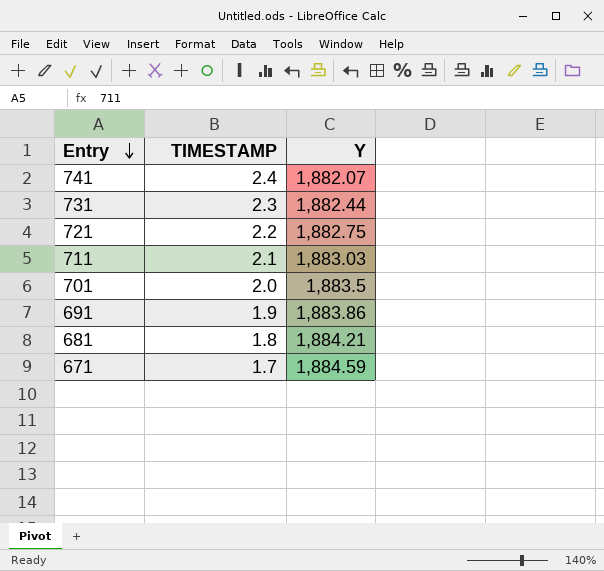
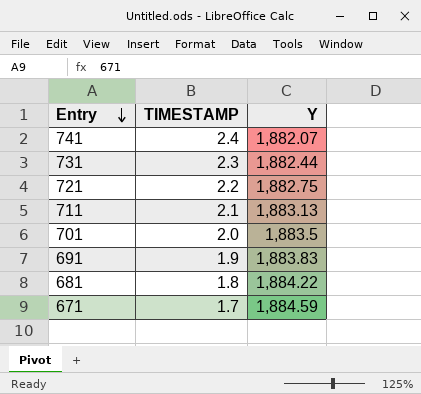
711 | Y: 1,883.03 -> 1,883.13
691 | Y: 1,883.86 -> 1,883.83
681 | Y: 1,884.21 -> 1,884.22

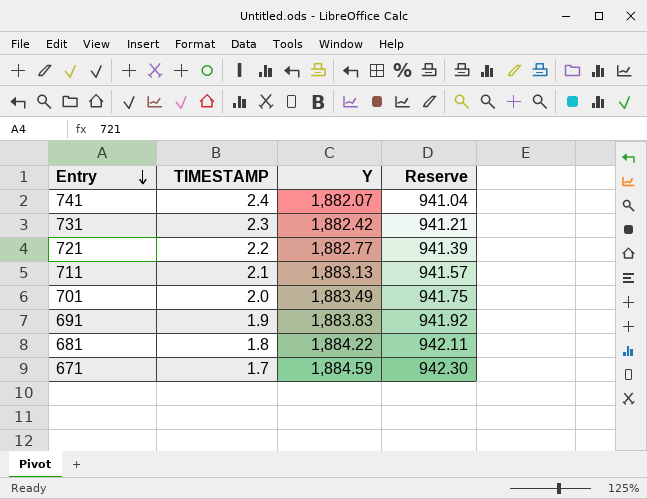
column Reserve | formula: none -> [Y] * 0.5
731 | Y: 1,882.44 -> 1,882.42
721 | Y: 1,882.75 -> 1,882.77
701 | Y: 1,883.5 -> 1,883.49

